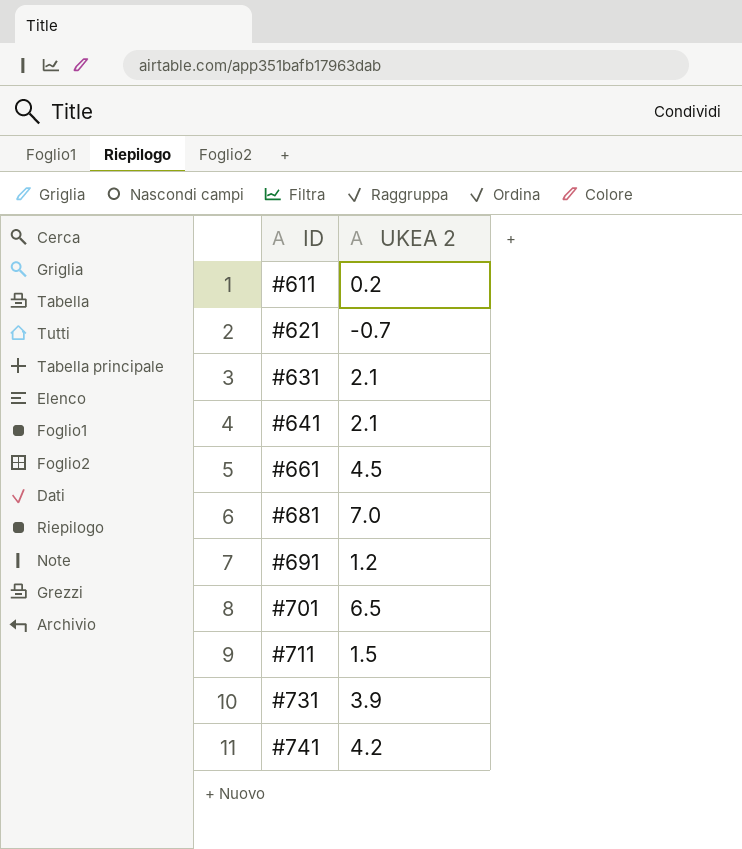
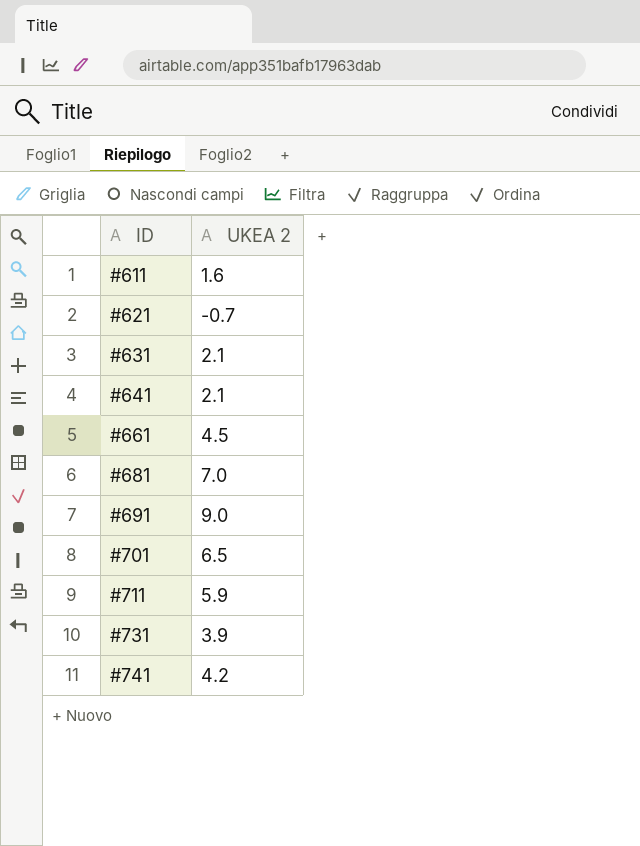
#611 | UKEA 2: 0.2 -> 1.6
#691 | UKEA 2: 1.2 -> 9.0
#711 | UKEA 2: 1.5 -> 5.9

